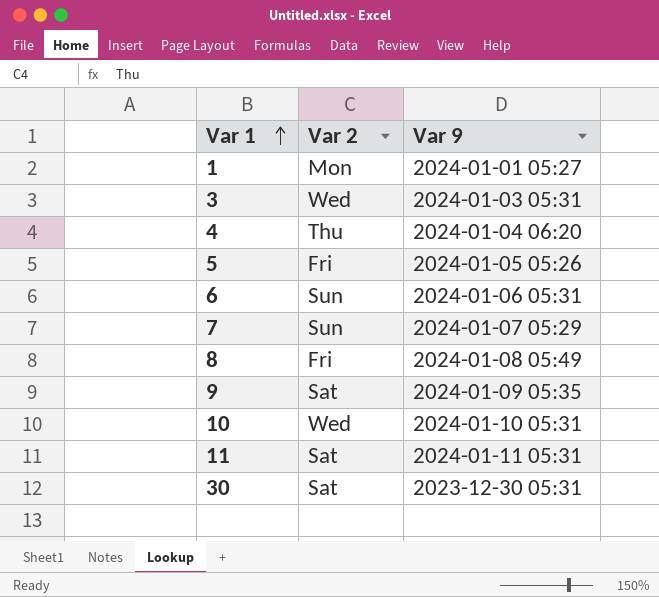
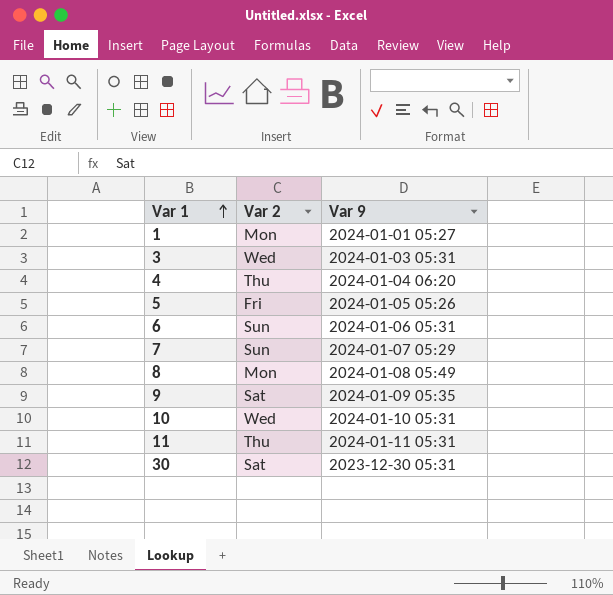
8 | Var 2: Fri -> Mon
11 | Var 2: Sat -> Thu

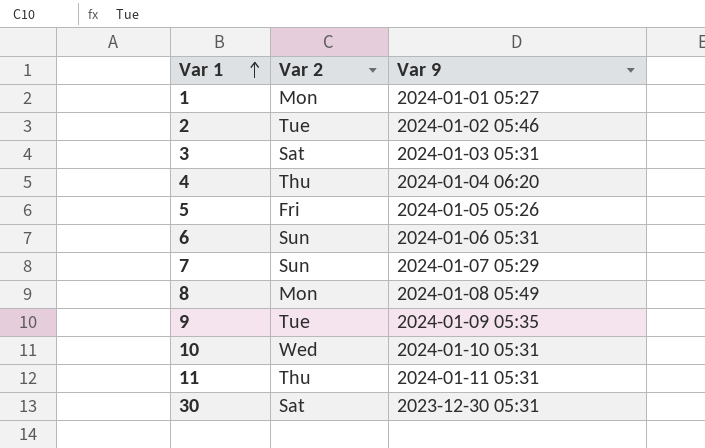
row 2: none -> Tue | 2024-01-02 05:46
3 | Var 2: Wed -> Sat
9 | Var 2: Sat -> Tue

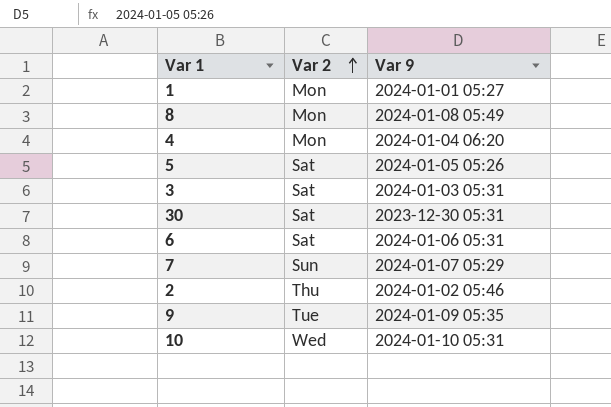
row order: Var 1 ascending -> Var 2 ascending
row 11: Thu | 2024-01-11 05:31 -> none
4 | Var 2: Thu -> Mon
5 | Var 2: Fri -> Sat
6 | Var 2: Sun -> Sat
2 | Var 2: Tue -> Thu

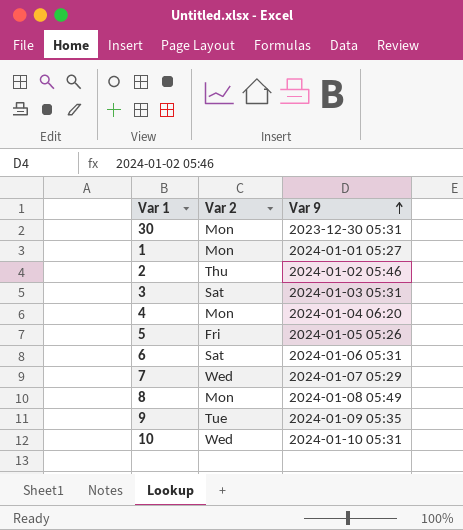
row order: Var 2 ascending -> Var 9 ascending
30 | Var 2: Sat -> Mon
5 | Var 2: Sat -> Fri
7 | Var 2: Sun -> Wed

